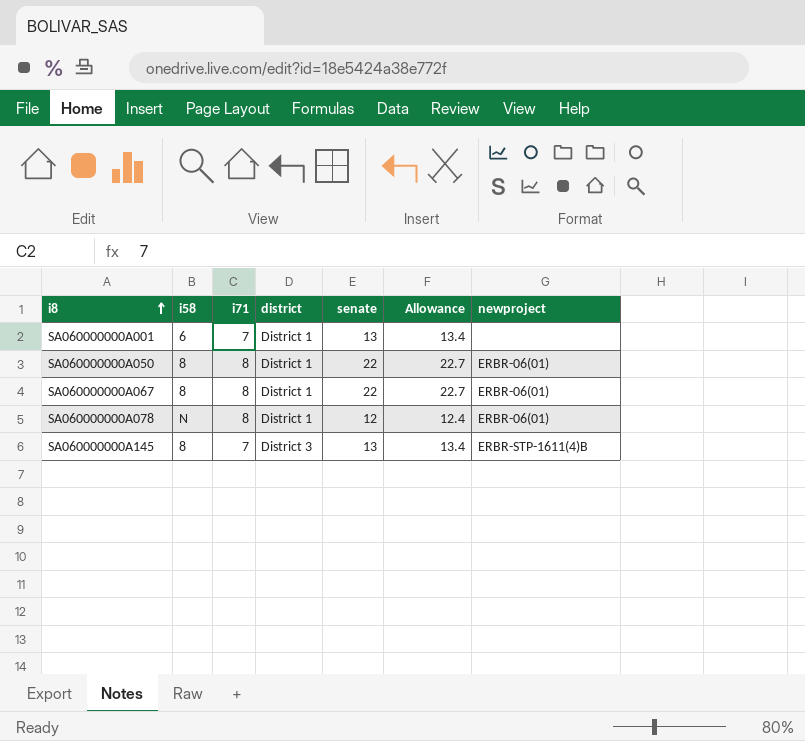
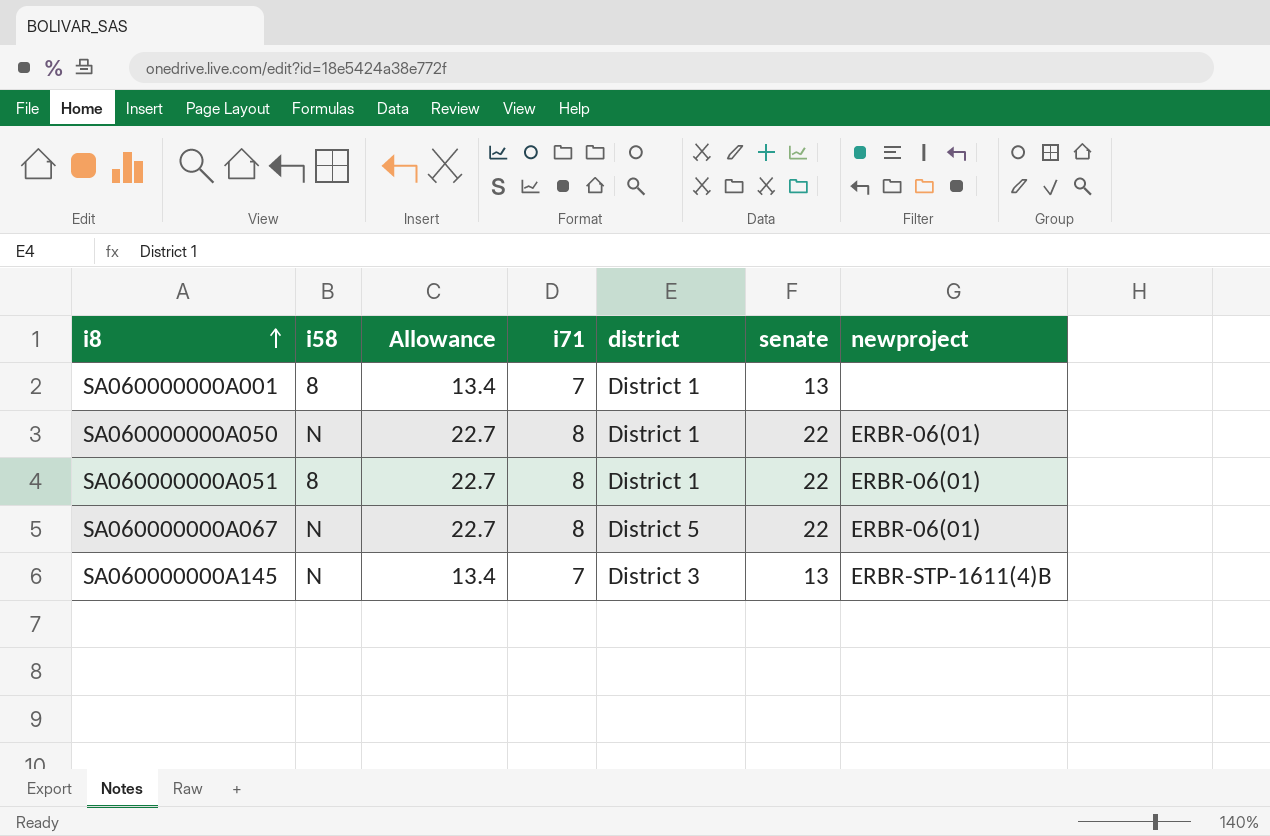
column Allowance | position: 6 -> 3
row SA060000000A078: N | 8 | District 1 | 12 | 12.4 | ERBR-06(01) -> none
SA060000000A001 | i58: 6 -> 8
SA060000000A050 | i58: 8 -> N
row SA060000000A051: none -> 8 | 22.7 | 8 | District 1 | 22 | ERBR-06(01)
SA060000000A067 | i58: 8 -> N
SA060000000A067 | district: District 1 -> District 5
SA060000000A145 | i58: 8 -> N

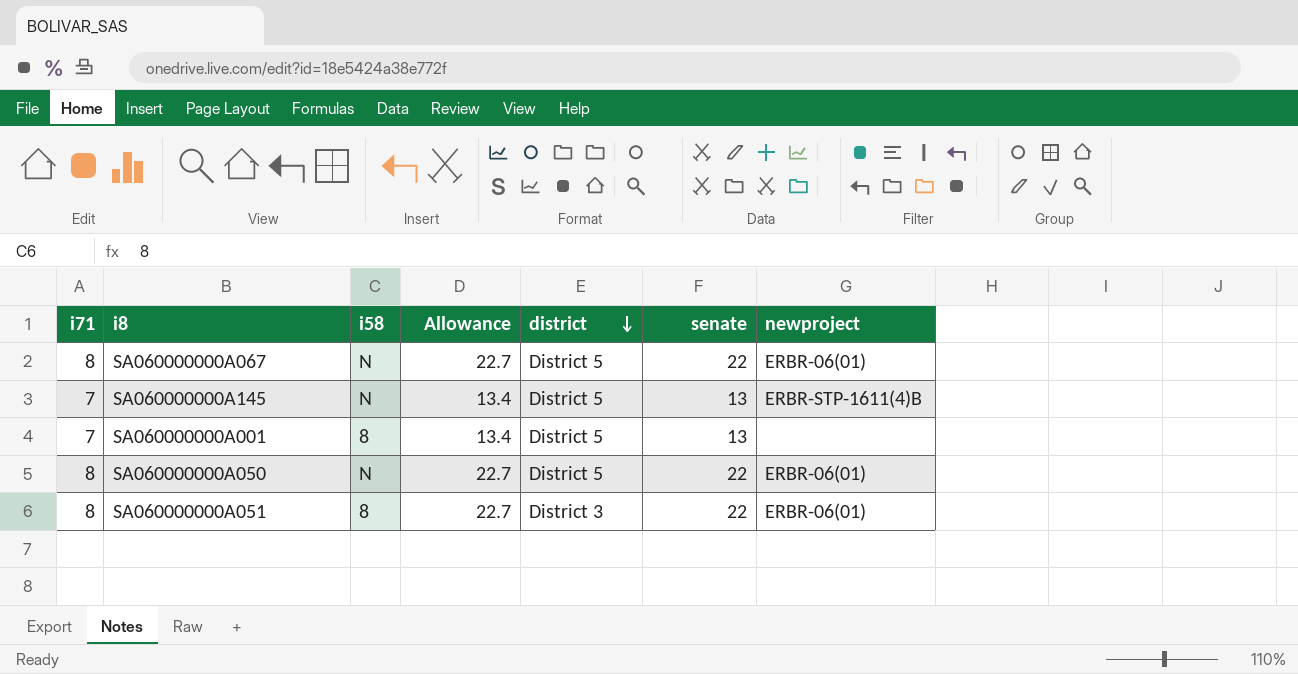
row order: i8 ascending -> district descending
column i71 | position: 4 -> 1
SA060000000A145 | district: District 3 -> District 5
SA060000000A001 | district: District 1 -> District 5
SA060000000A050 | district: District 1 -> District 5
SA060000000A051 | district: District 1 -> District 3

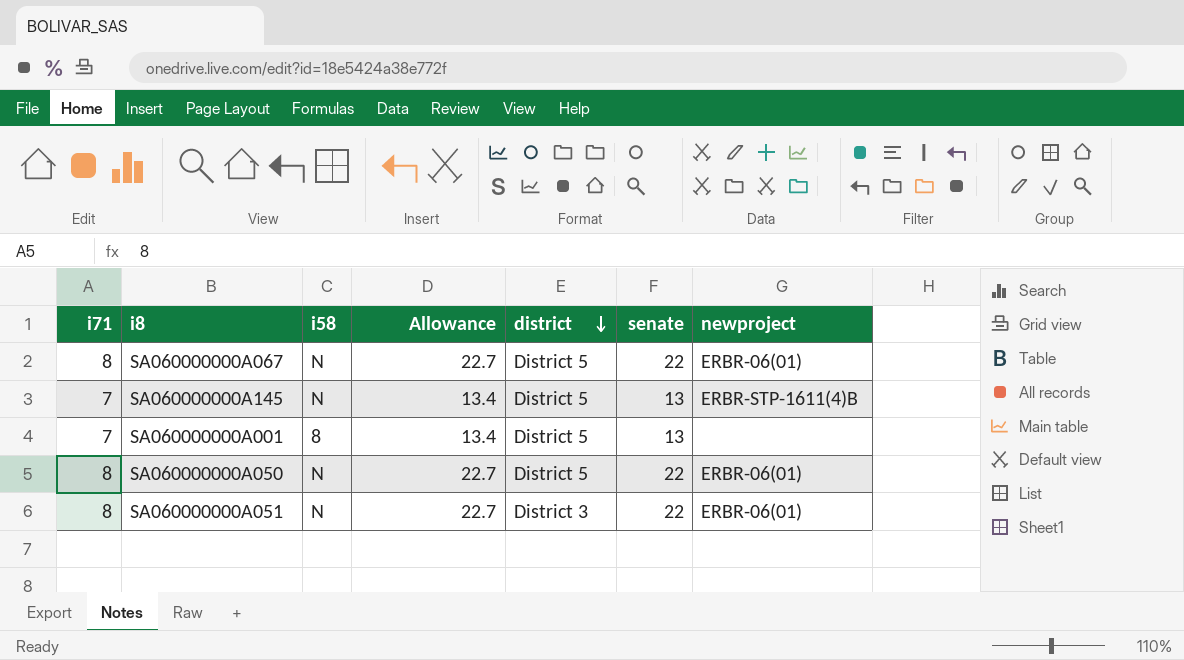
SA060000000A051 | i58: 8 -> N

